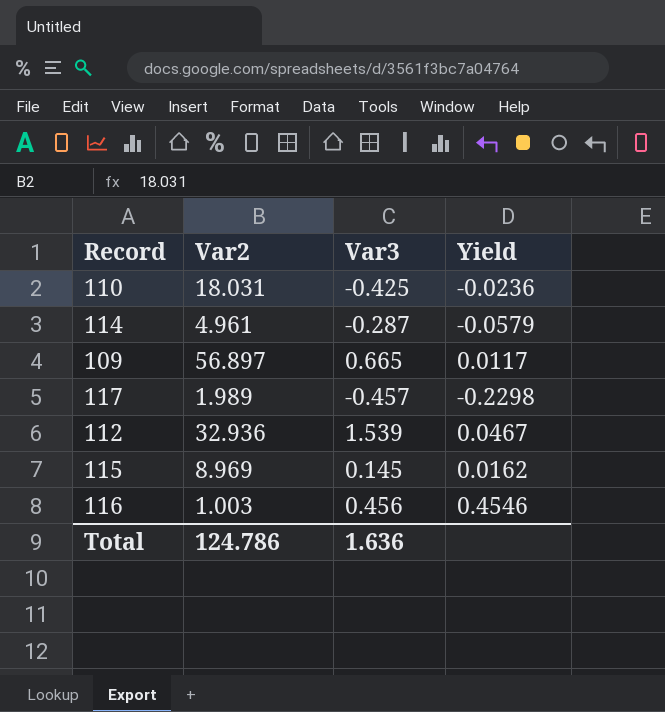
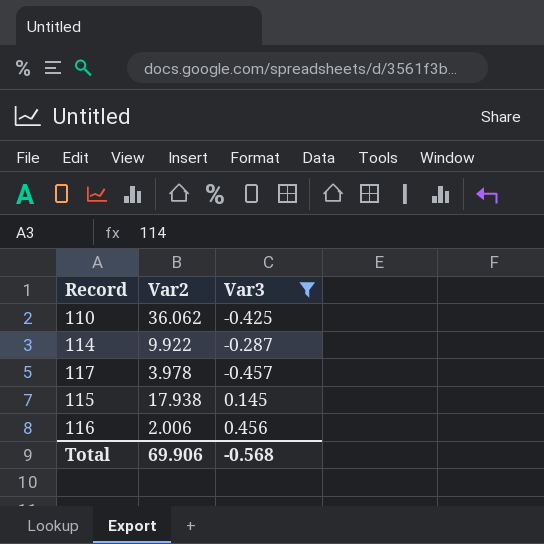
filter: none -> Var3 <= 0.456
column Yield | formula: [Var3] / [Var2] -> none
110 | Var2: 18.031 -> 36.062
114 | Var2: 4.961 -> 9.922
117 | Var2: 1.989 -> 3.978
115 | Var2: 8.969 -> 17.938
116 | Var2: 1.003 -> 2.006
Total | Var2: 124.786 -> 69.906
Total | Var3: 1.636 -> -0.568

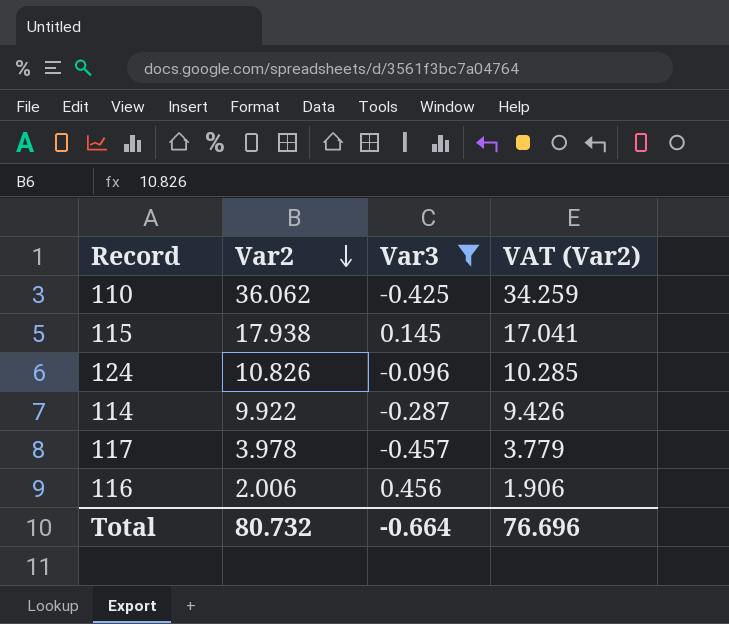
row order: none -> Var2 descending
column VAT (Var2) | formula: none -> [Var2] * 0.95
row 124: none -> 10.826 | -0.096 | 10.285
Total | Var2: 69.906 -> 80.732
Total | Var3: -0.568 -> -0.664

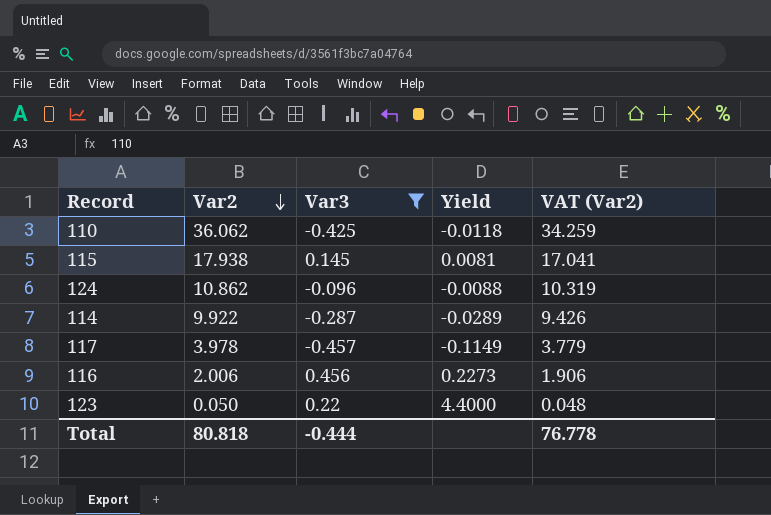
column Yield | formula: none -> [Var3] / [Var2]
124 | Var2: 10.826 -> 10.862
124 | VAT (Var2): 10.285 -> 10.319
row 123: none -> 0.050 | 0.22 | 4.4000 | 0.048
Total | Var2: 80.732 -> 80.818
Total | Var3: -0.664 -> -0.444
Total | VAT (Var2): 76.696 -> 76.778

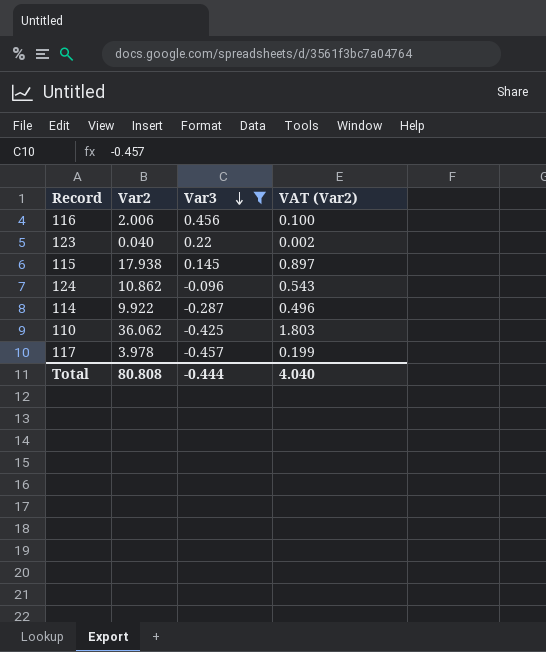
row order: Var2 descending -> Var3 descending
column Yield | formula: [Var3] / [Var2] -> none
column VAT (Var2) | formula: [Var2] * 0.95 -> [Var2] * 0.05
123 | Var2: 0.050 -> 0.040
Total | Var2: 80.818 -> 80.808
Total | VAT (Var2): 76.778 -> 4.040

